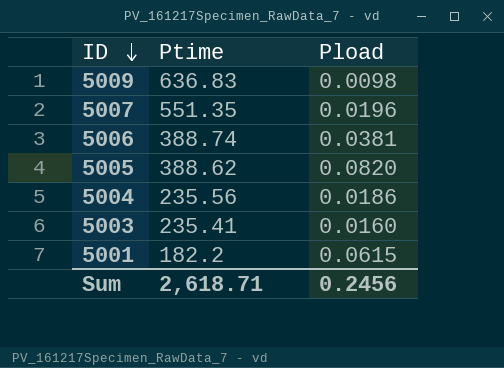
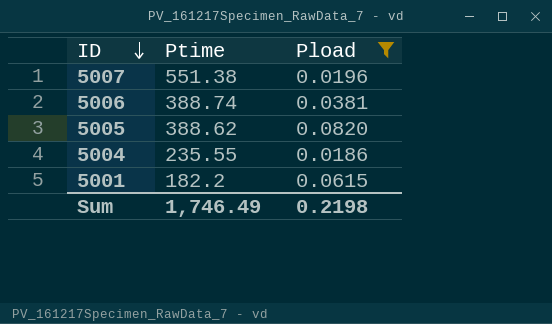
filter: none -> Pload >= 0.0186
5007 | Ptime: 551.35 -> 551.38
5004 | Ptime: 235.56 -> 235.55
Sum | Ptime: 2,618.71 -> 1,746.49
Sum | Pload: 0.2456 -> 0.2198

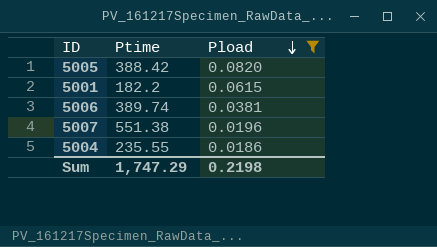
row order: ID descending -> Pload descending
5005 | Ptime: 388.62 -> 388.42
5006 | Ptime: 388.74 -> 389.74
Sum | Ptime: 1,746.49 -> 1,747.29

